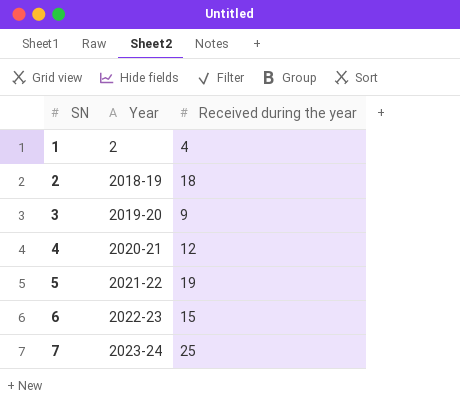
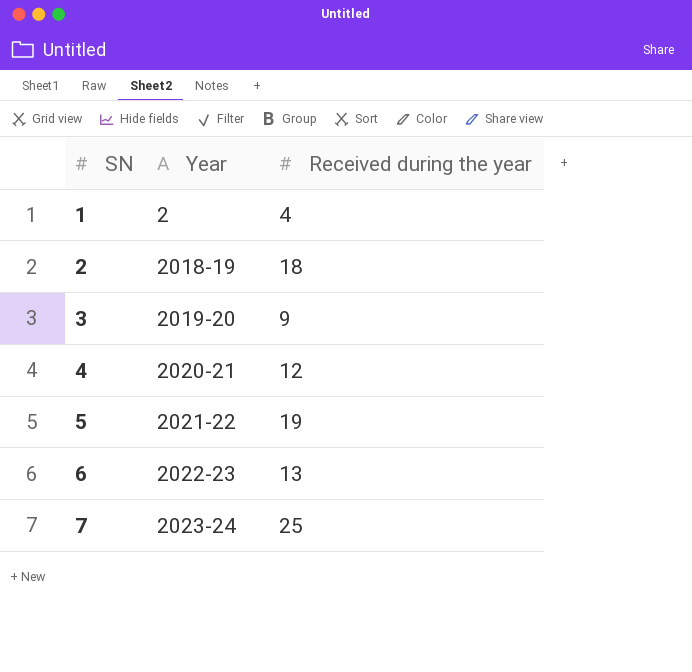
6 | Received during the year: 15 -> 13

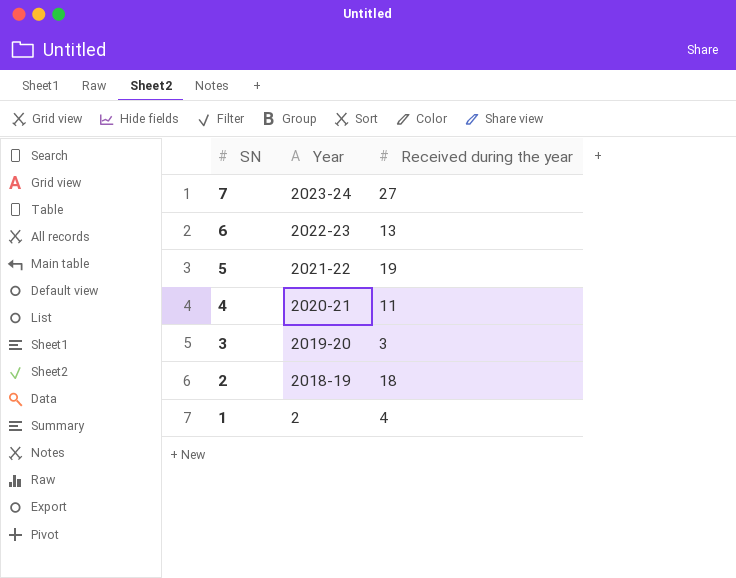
row order: SN ascending -> SN descending
7 | Received during the year: 25 -> 27
4 | Received during the year: 12 -> 11
3 | Received during the year: 9 -> 3

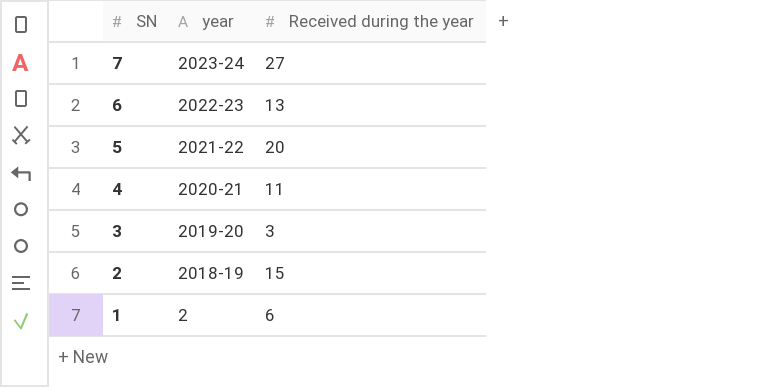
column name: Year -> year
5 | Received during the year: 19 -> 20
2 | Received during the year: 18 -> 15
1 | Received during the year: 4 -> 6

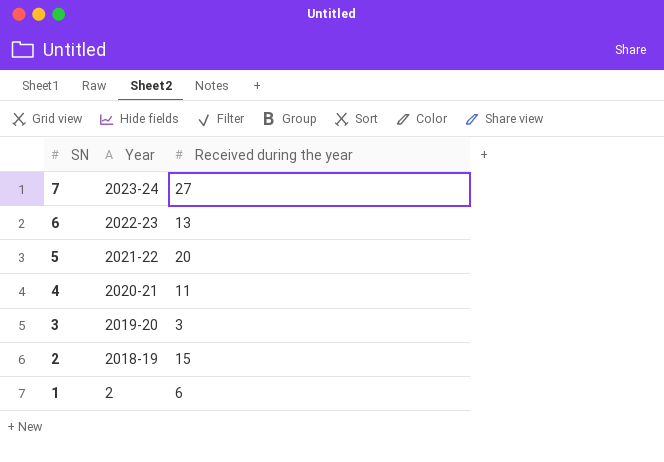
column name: year -> Year

